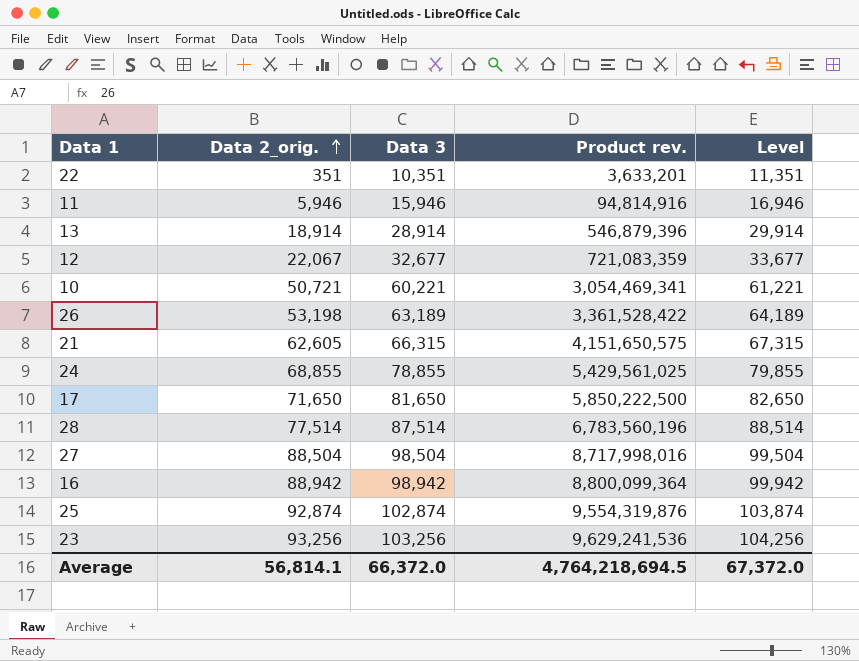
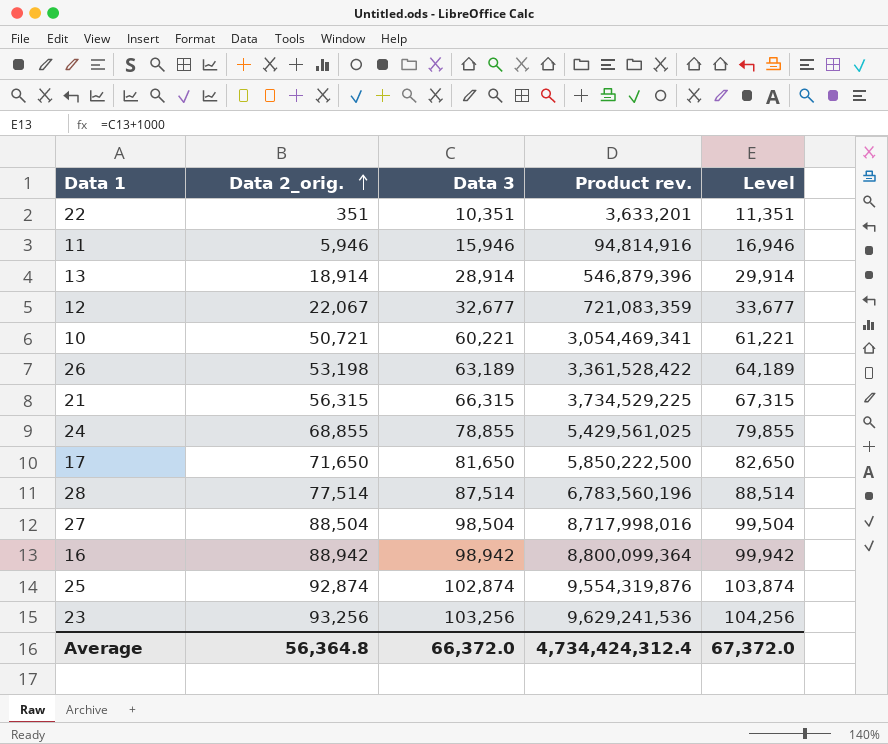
21 | Data 2_orig.: 62,605 -> 56,315
21 | Product rev.: 4,151,650,575 -> 3,734,529,225
Average | Data 2_orig.: 56,814.1 -> 56,364.8
Average | Product rev.: 4,764,218,694.5 -> 4,734,424,312.4

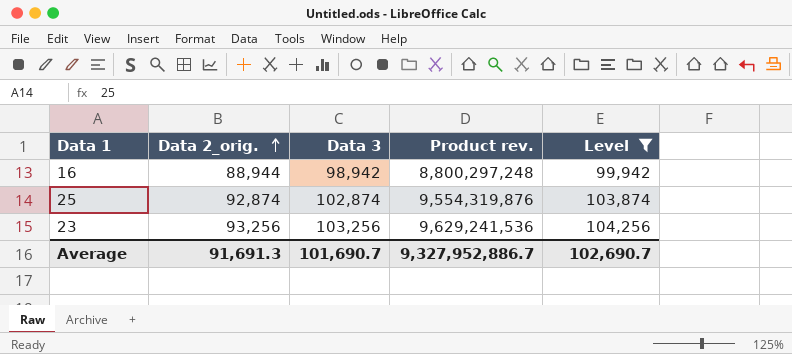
filter: none -> Level >= 99,942
16 | Data 2_orig.: 88,942 -> 88,944
16 | Product rev.: 8,800,099,364 -> 8,800,297,248
Average | Data 2_orig.: 56,364.8 -> 91,691.3
Average | Data 3: 66,372.0 -> 101,690.7
Average | Product rev.: 4,734,424,312.4 -> 9,327,952,886.7
Average | Level: 67,372.0 -> 102,690.7

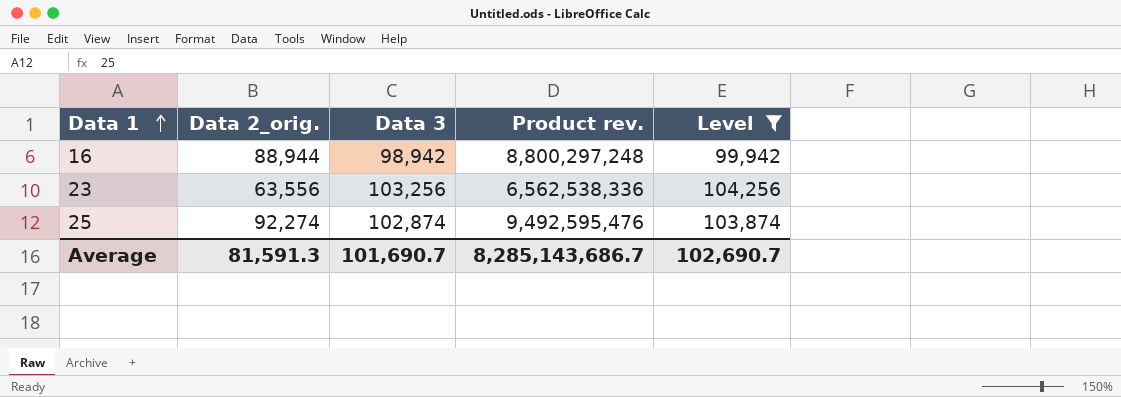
row order: Data 2_orig. ascending -> Data 1 ascending
23 | Data 2_orig.: 93,256 -> 63,556
23 | Product rev.: 9,629,241,536 -> 6,562,538,336
25 | Data 2_orig.: 92,874 -> 92,274
25 | Product rev.: 9,554,319,876 -> 9,492,595,476
Average | Data 2_orig.: 91,691.3 -> 81,591.3
Average | Product rev.: 9,327,952,886.7 -> 8,285,143,686.7

